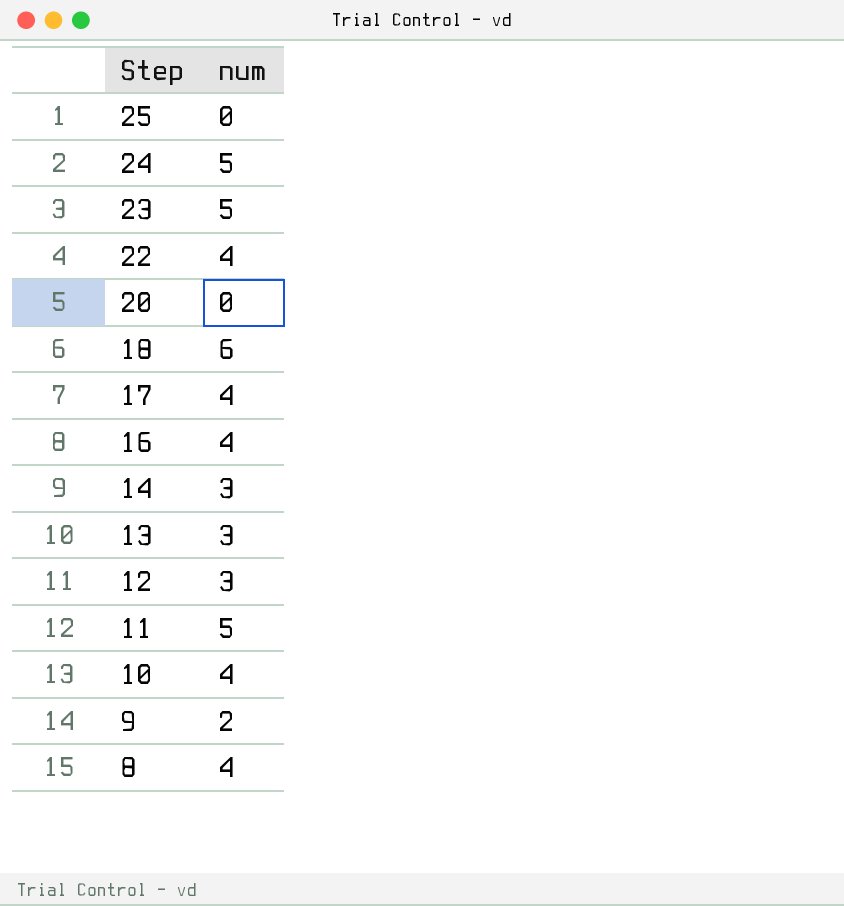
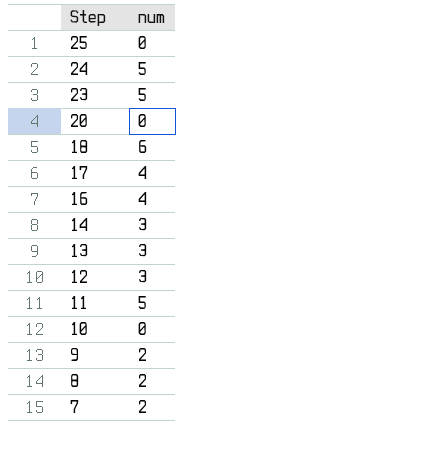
row 22: 4 -> none
10 | num: 4 -> 0
8 | num: 4 -> 2
row 7: none -> 2

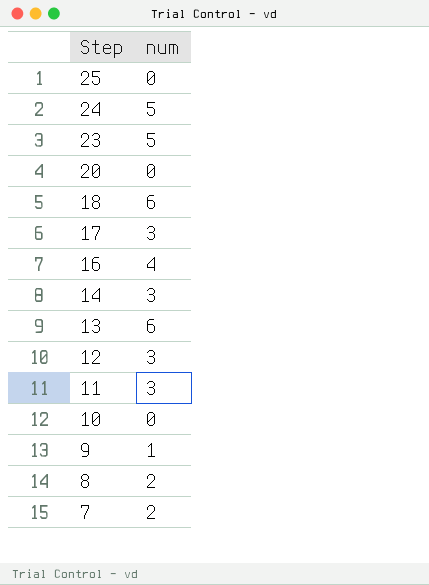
17 | num: 4 -> 3
13 | num: 3 -> 6
11 | num: 5 -> 3
9 | num: 2 -> 1

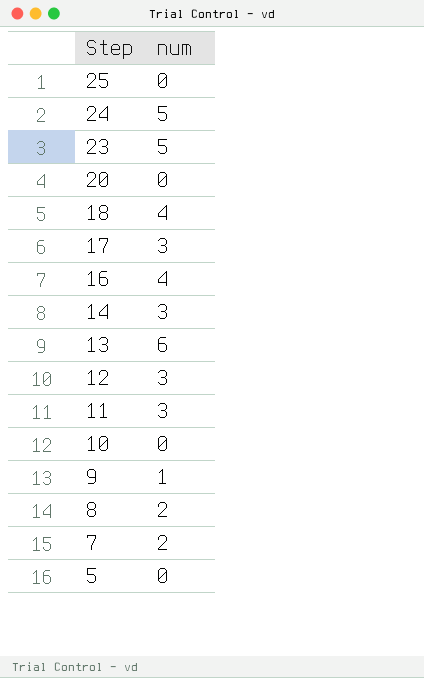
18 | num: 6 -> 4
row 5: none -> 0

